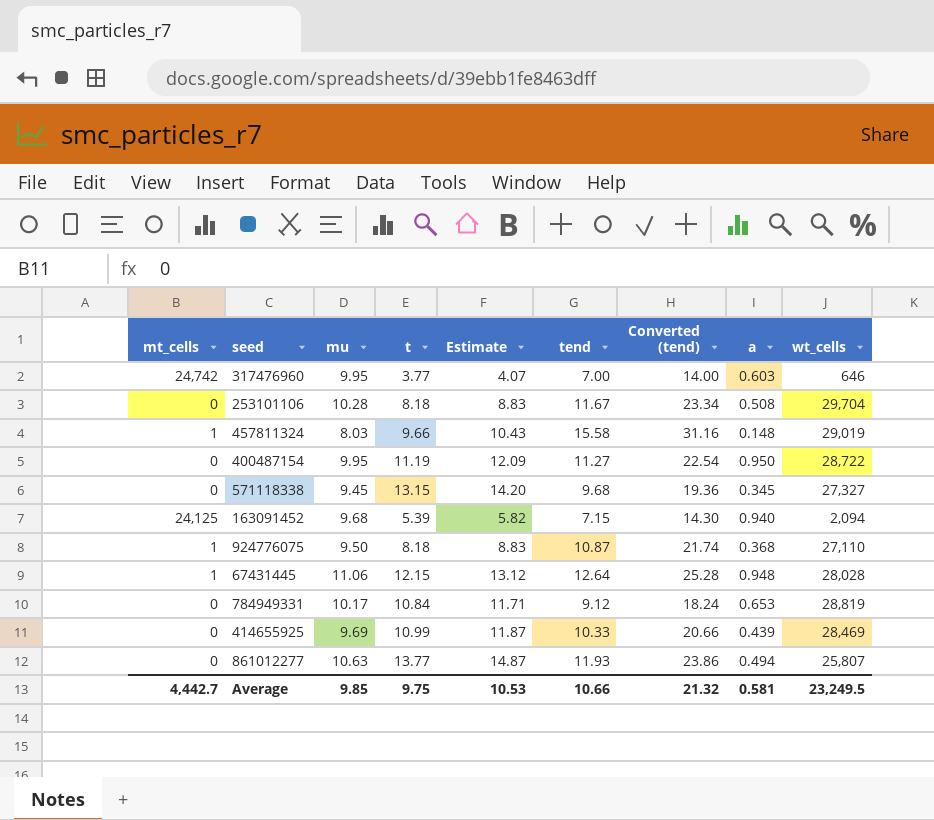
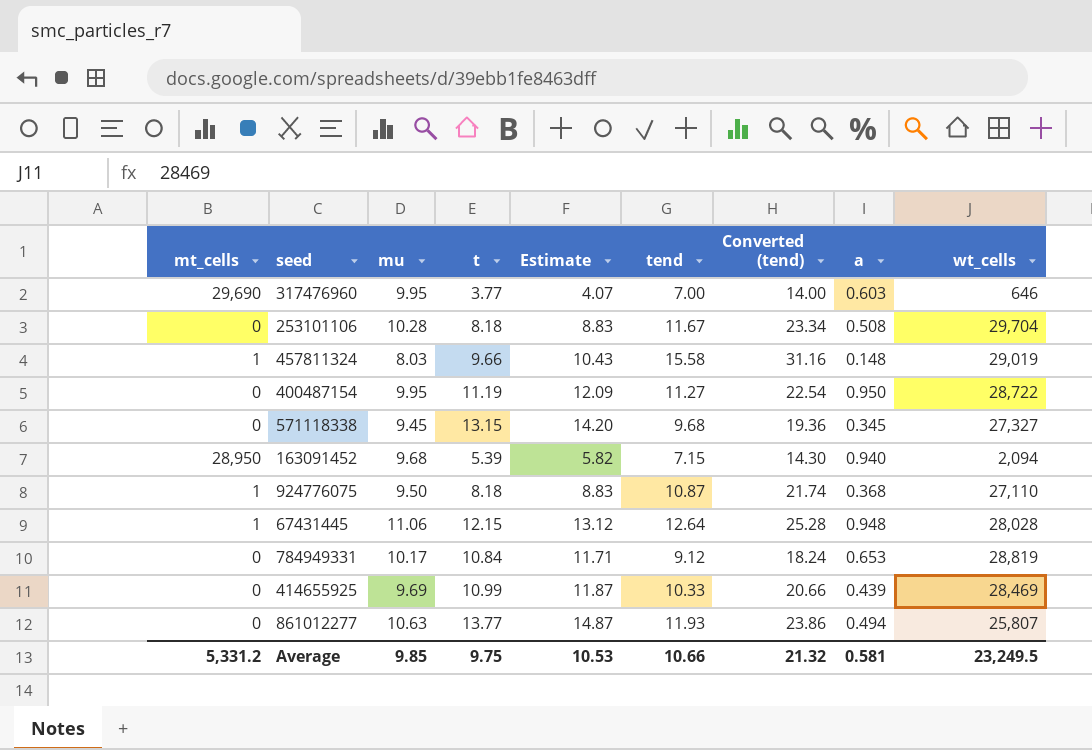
317476960 | mt_cells: 24,742 -> 29,690
163091452 | mt_cells: 24,125 -> 28,950
Average | mt_cells: 4,442.7 -> 5,331.2

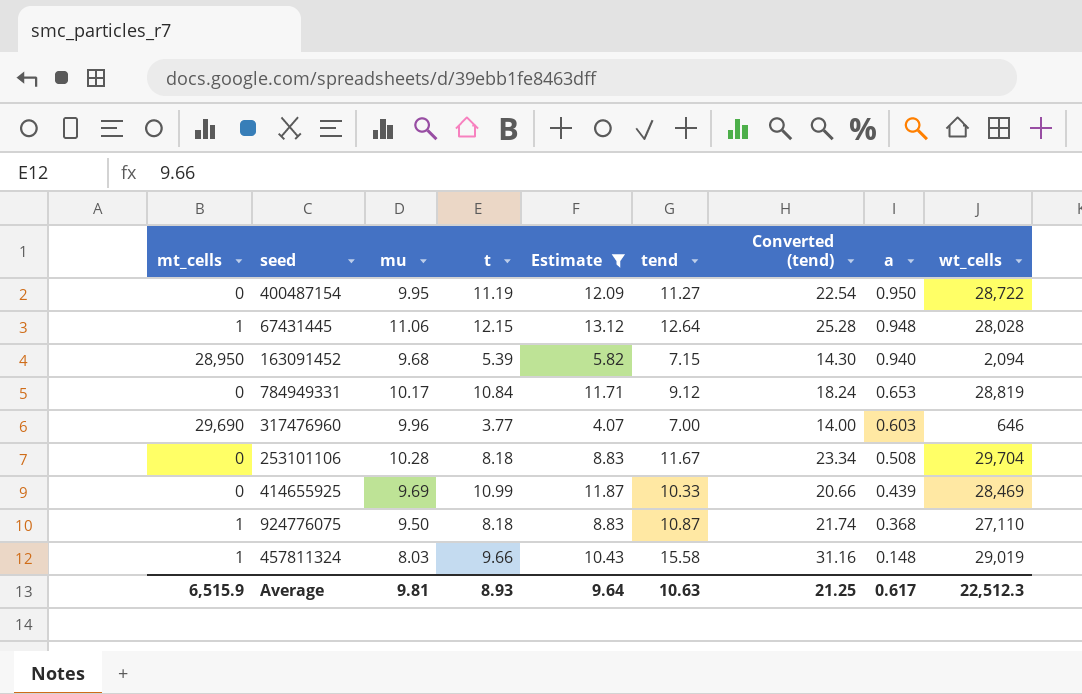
filter: none -> Estimate <= 13.12
row order: none -> a descending
317476960 | mu: 9.95 -> 9.96
Average | mt_cells: 5,331.2 -> 6,515.9
Average | mu: 9.85 -> 9.81
Average | t: 9.75 -> 8.93
Average | Estimate: 10.53 -> 9.64
Average | tend: 10.66 -> 10.63
Average | Converted (tend): 21.32 -> 21.25
Average | a: 0.581 -> 0.617
Average | wt_cells: 23,249.5 -> 22,512.3

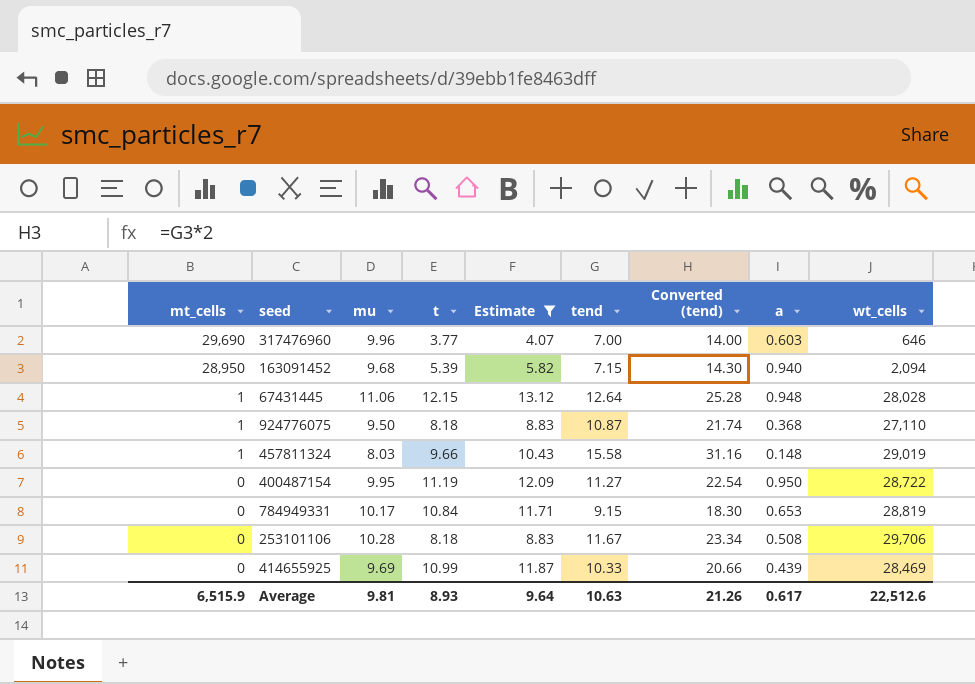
row order: a descending -> mt_cells descending
784949331 | tend: 9.12 -> 9.15
784949331 | Converted (tend): 18.24 -> 18.30
253101106 | wt_cells: 29,704 -> 29,706
Average | Converted (tend): 21.25 -> 21.26
Average | wt_cells: 22,512.3 -> 22,512.6

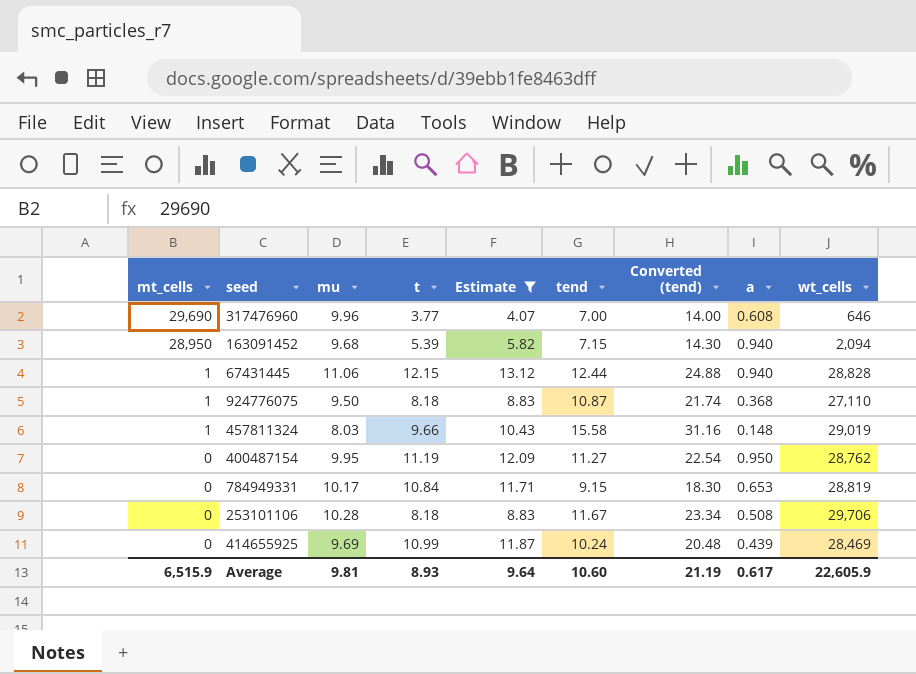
317476960 | a: 0.603 -> 0.608
67431445 | tend: 12.64 -> 12.44
67431445 | Converted (tend): 25.28 -> 24.88
67431445 | a: 0.948 -> 0.940
67431445 | wt_cells: 28,028 -> 28,828
400487154 | wt_cells: 28,722 -> 28,762
414655925 | tend: 10.33 -> 10.24
414655925 | Converted (tend): 20.66 -> 20.48
Average | tend: 10.63 -> 10.60
Average | Converted (tend): 21.26 -> 21.19
Average | wt_cells: 22,512.6 -> 22,605.9

